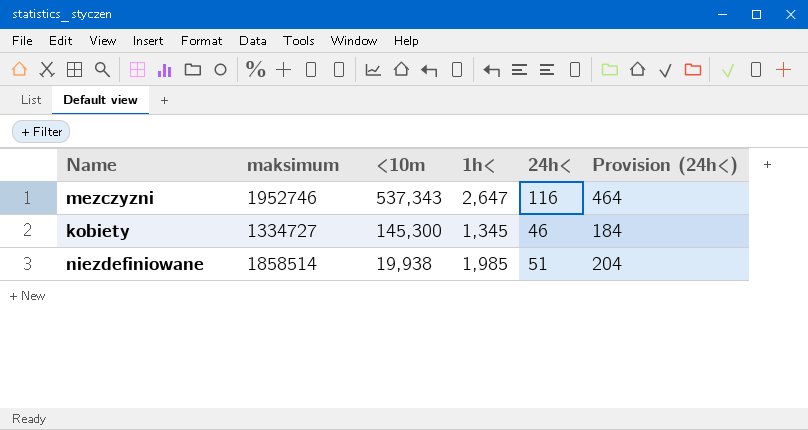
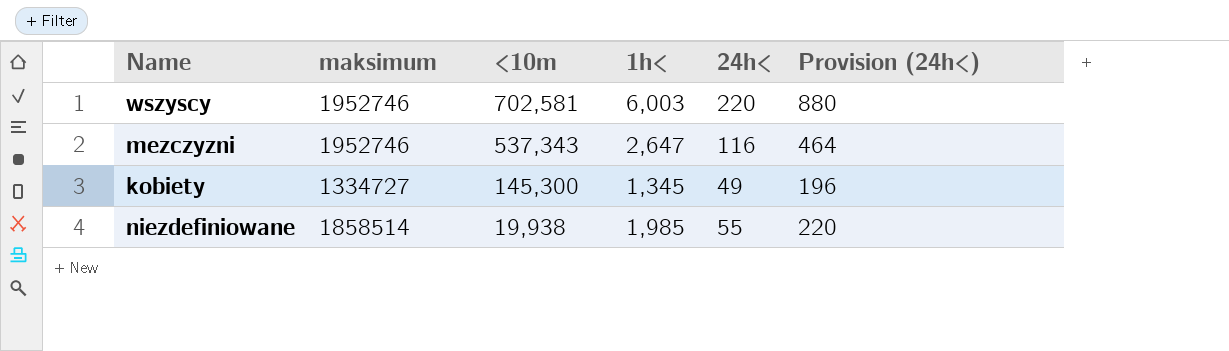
row wszyscy: none -> 1952746 | 702,581 | 6,003 | 220 | 880
kobiety | 24h<: 46 -> 49
kobiety | Provision (24h<): 184 -> 196
niezdefiniowane | 24h<: 51 -> 55
niezdefiniowane | Provision (24h<): 204 -> 220

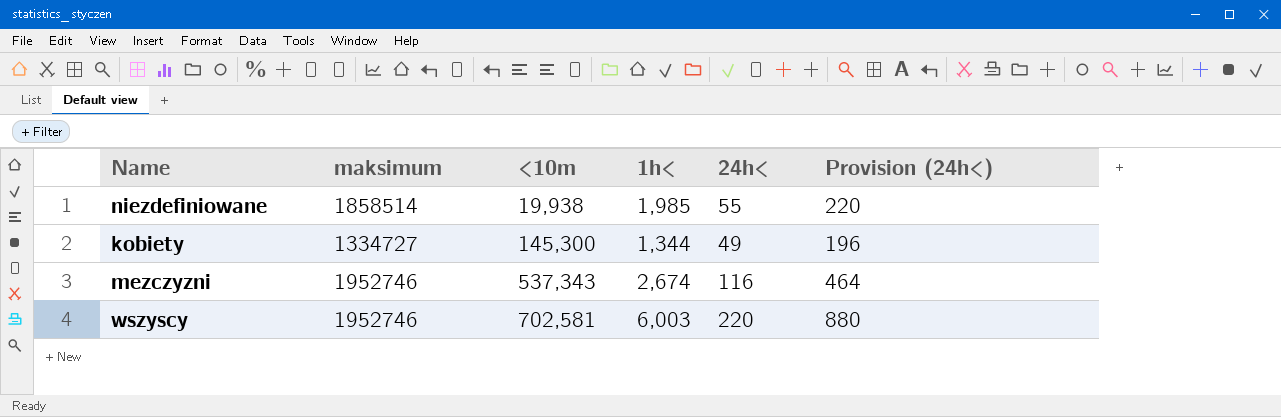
row order: <10m descending -> <10m ascending
kobiety | 1h<: 1,345 -> 1,344
mezczyzni | 1h<: 2,647 -> 2,674

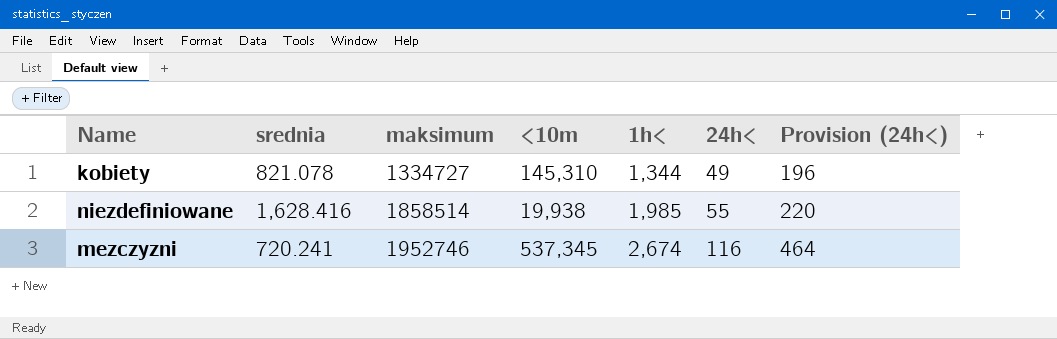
row order: <10m ascending -> maksimum ascending
column srednia | position: none -> 2
row wszyscy: 1952746 | 702,581 | 6,003 | 220 | 880 -> none
kobiety | <10m: 145,300 -> 145,310
mezczyzni | <10m: 537,343 -> 537,345

